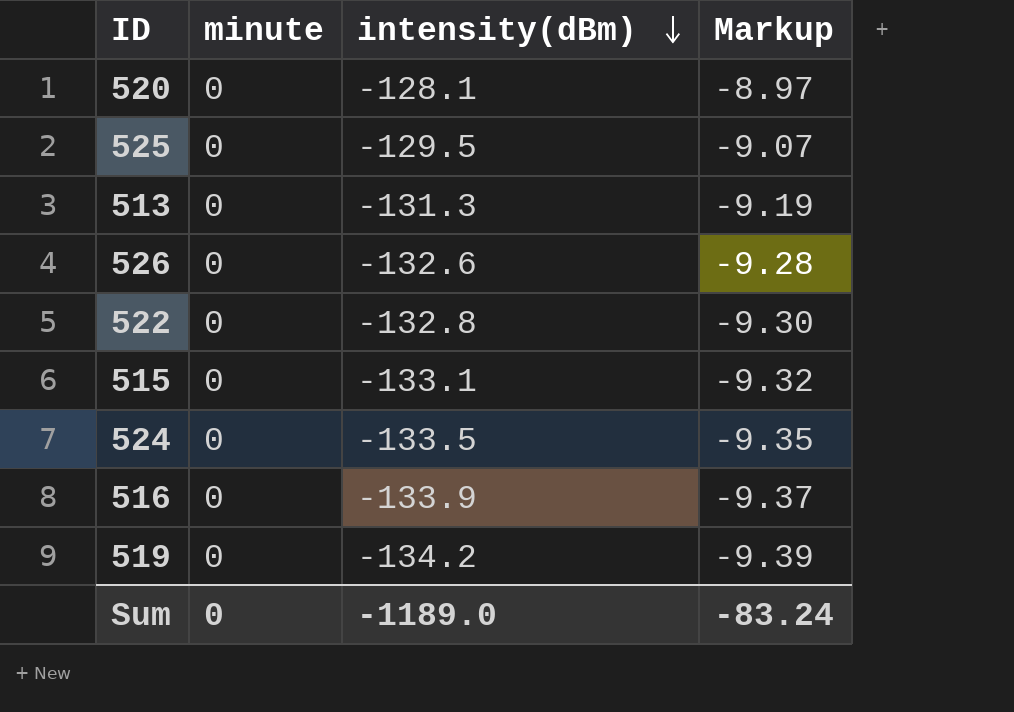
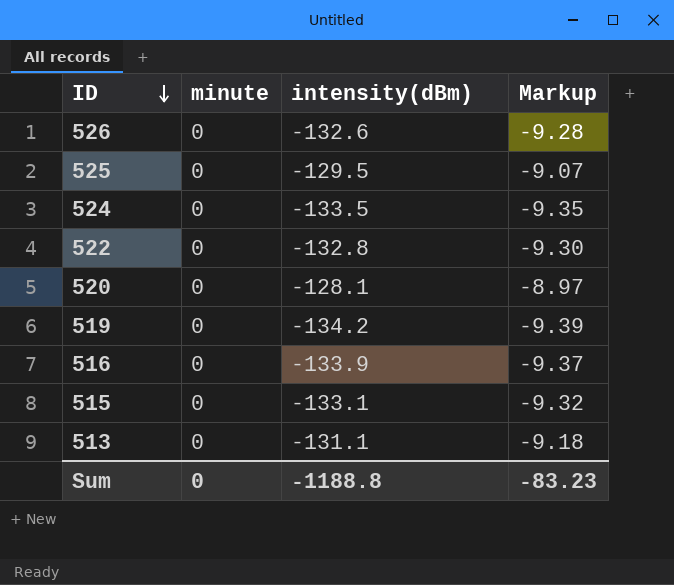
row order: intensity(dBm) descending -> ID descending
513 | intensity(dBm): -131.3 -> -131.1
513 | Markup: -9.19 -> -9.18
Sum | intensity(dBm): -1189.0 -> -1188.8
Sum | Markup: -83.24 -> -83.23

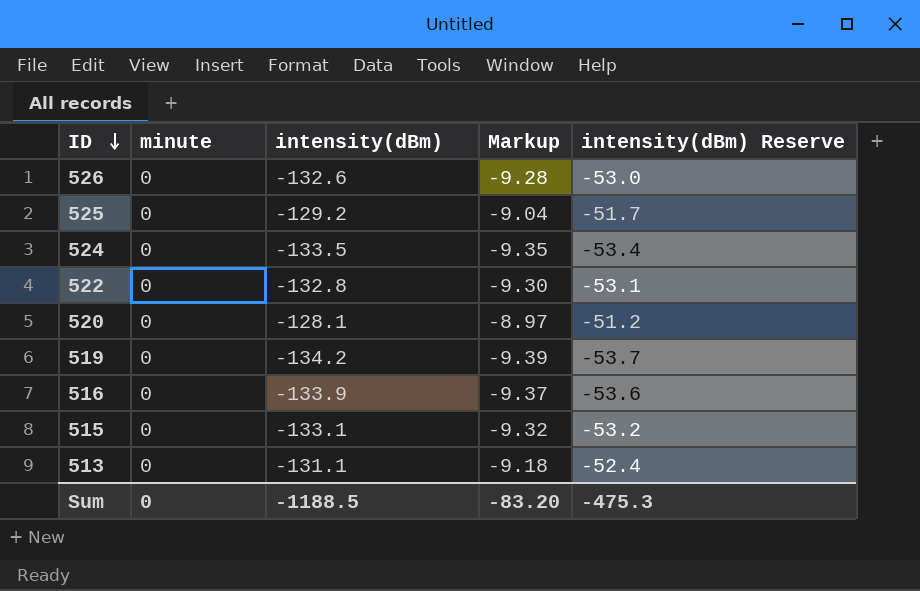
column intensity(dBm) Reserve | formula: none -> [intensity(dBm)] * 0.4
525 | intensity(dBm): -129.5 -> -129.2
525 | Markup: -9.07 -> -9.04
Sum | intensity(dBm): -1188.8 -> -1188.5
Sum | Markup: -83.23 -> -83.20

